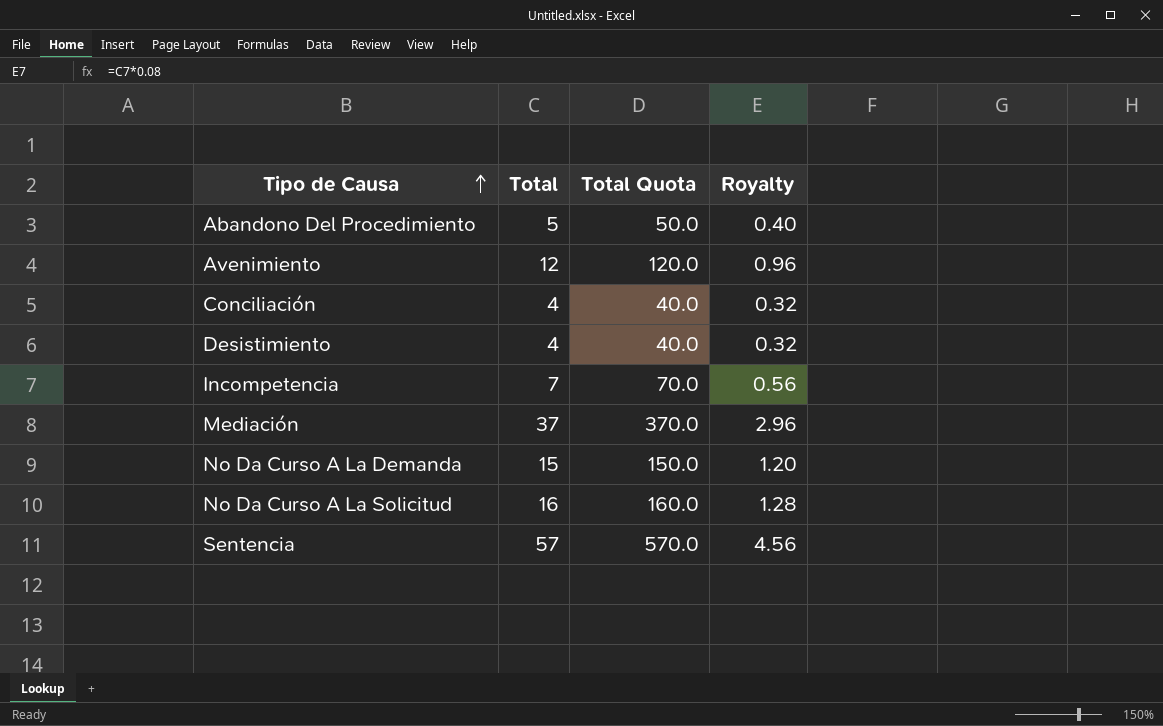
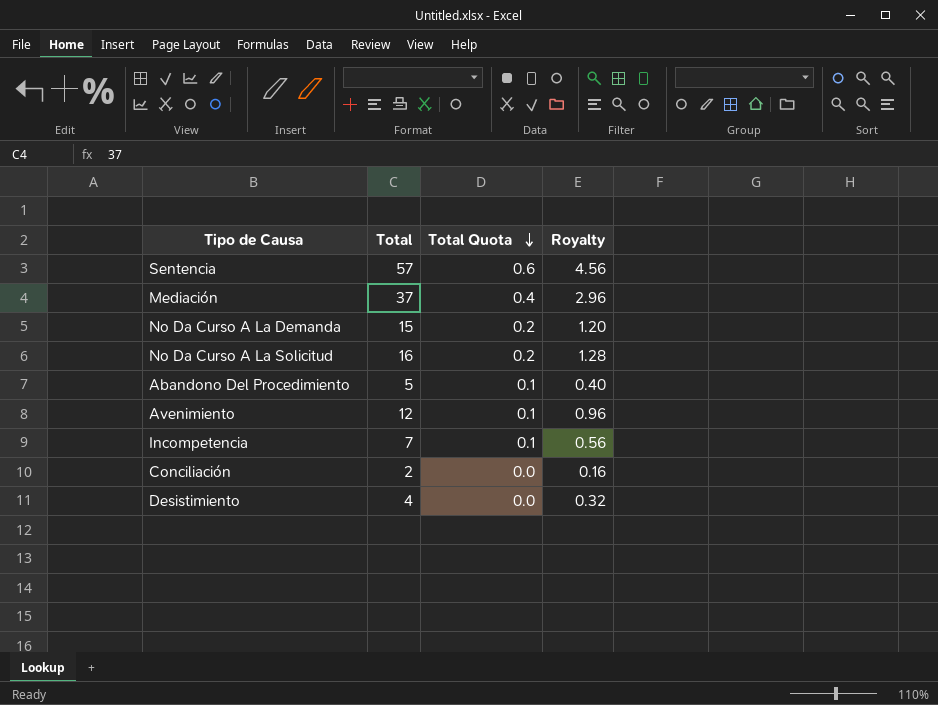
row order: Tipo de Causa ascending -> Total Quota descending
column Total Quota | formula: [Total] * 10 -> [Total] * 0.01
Conciliación | Total: 4 -> 2
Conciliación | Royalty: 0.32 -> 0.16

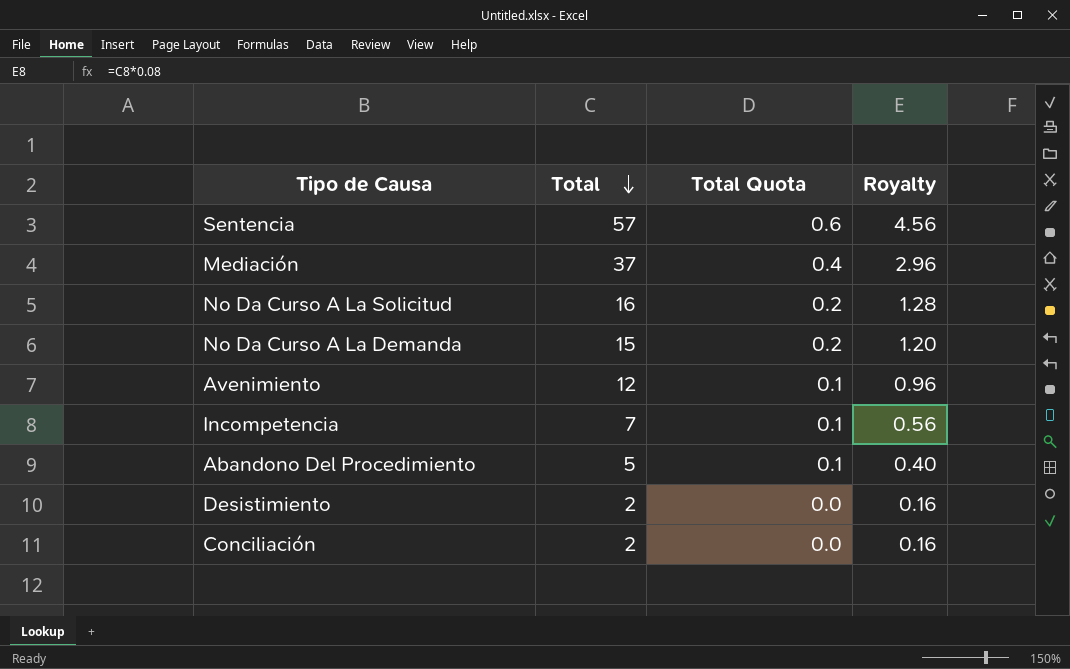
row order: Total Quota descending -> Total descending
Desistimiento | Total: 4 -> 2
Desistimiento | Royalty: 0.32 -> 0.16

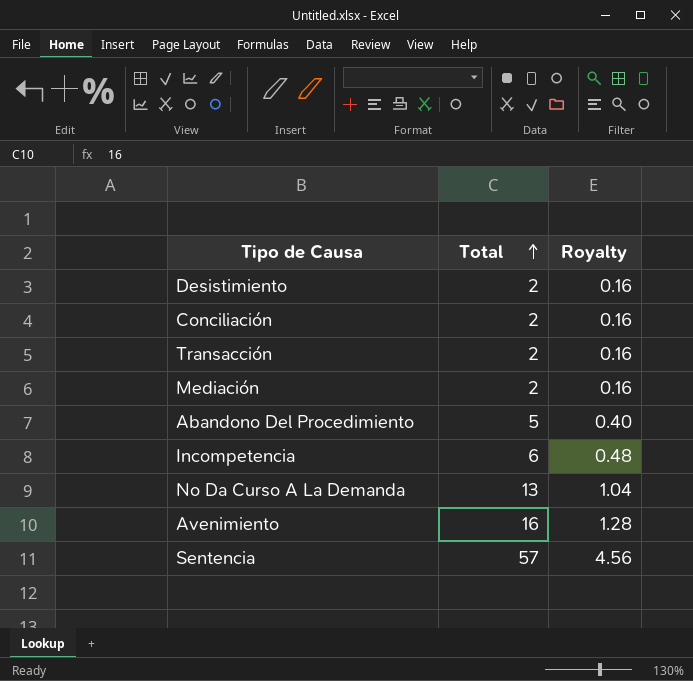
row order: Total descending -> Total ascending
column Total Quota | formula: [Total] * 0.01 -> none
row No Da Curso A La Solicitud: 16 | 0.2 | 1.28 -> none
row Transacción: none -> 2 | 0.16
Mediación | Total: 37 -> 2
Mediación | Royalty: 2.96 -> 0.16
Incompetencia | Total: 7 -> 6
Incompetencia | Royalty: 0.56 -> 0.48
No Da Curso A La Demanda | Total: 15 -> 13
No Da Curso A La Demanda | Royalty: 1.20 -> 1.04
Avenimiento | Total: 12 -> 16
Avenimiento | Royalty: 0.96 -> 1.28

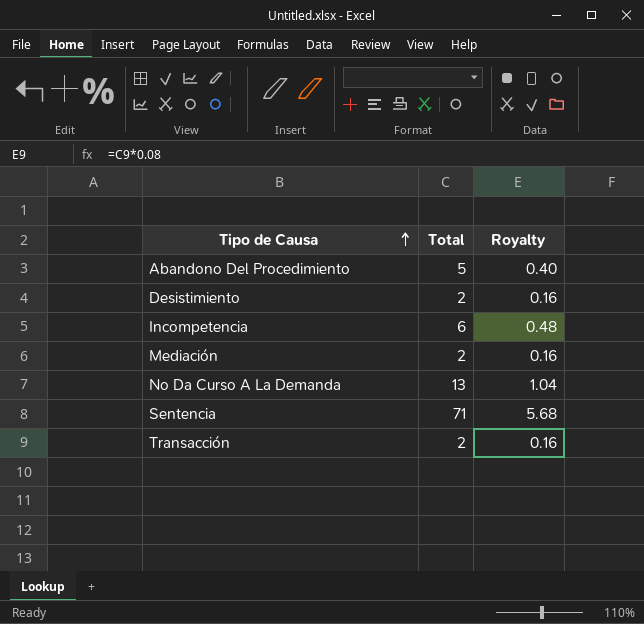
row order: Total ascending -> Tipo de Causa ascending
row Conciliación: 2 | 0.16 -> none
row Avenimiento: 16 | 1.28 -> none
Sentencia | Total: 57 -> 71
Sentencia | Royalty: 4.56 -> 5.68

